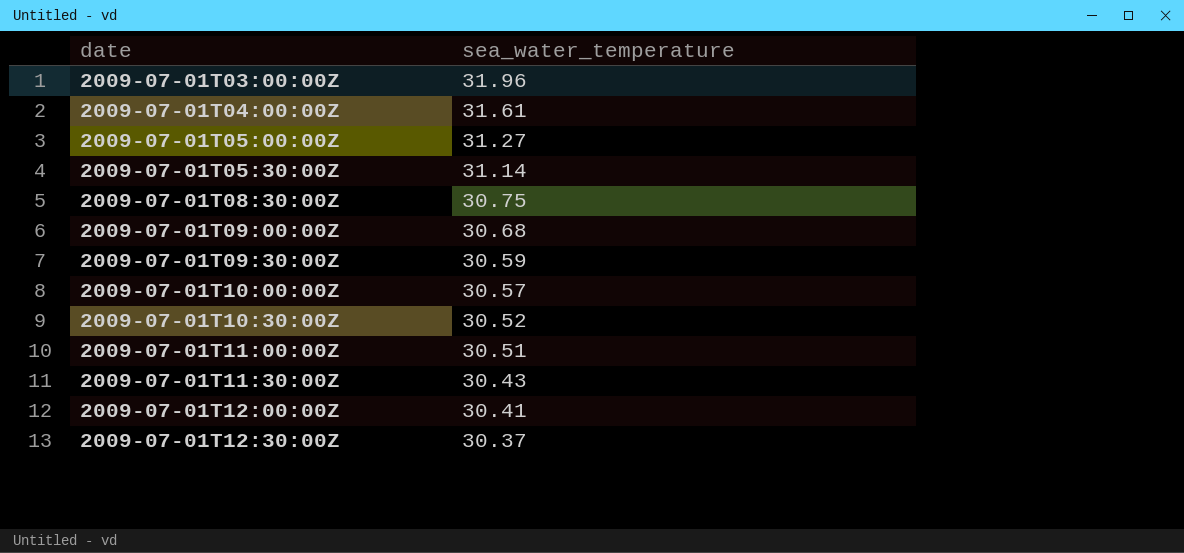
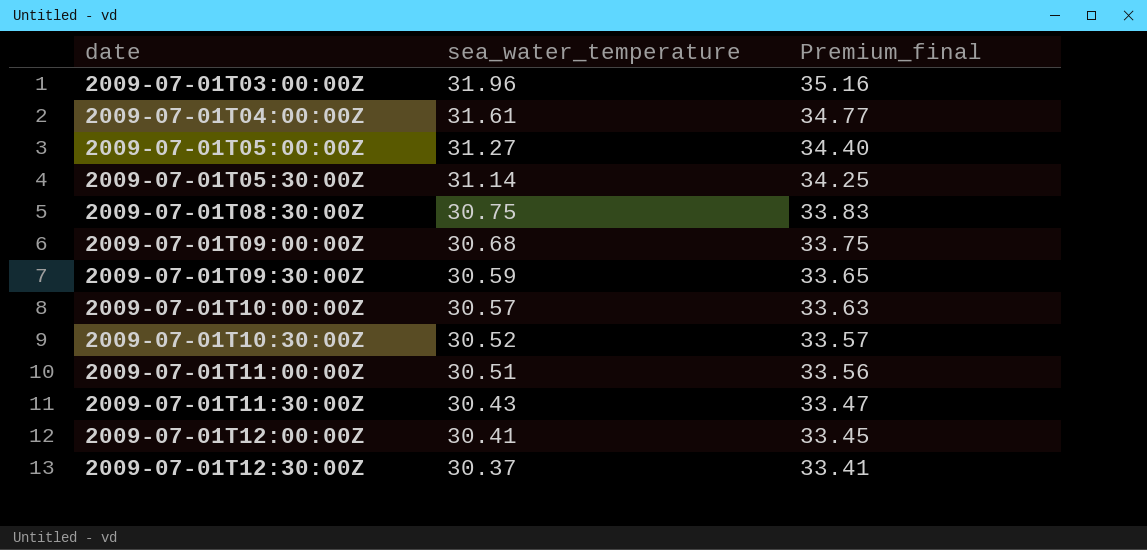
column Premium_final | formula: none -> [sea_water_temperature] * 1.1

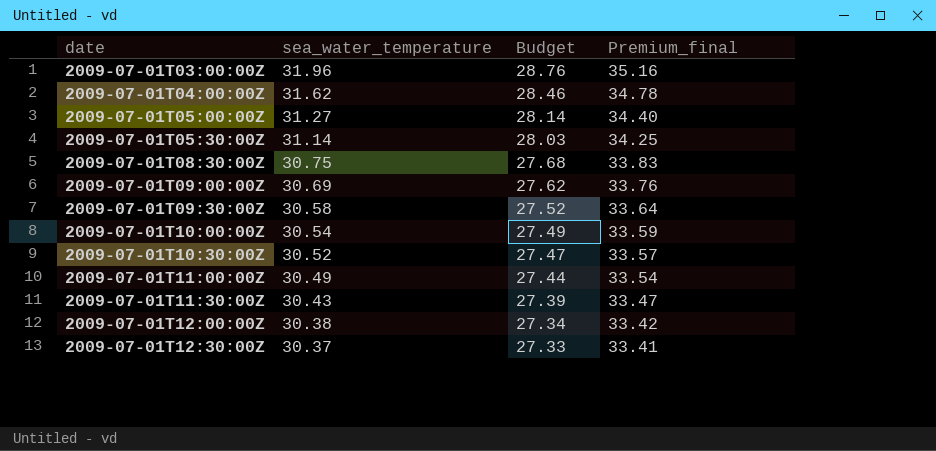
column Budget | formula: none -> [sea_water_temperature] * 0.9
2009-07-01T04:00:00Z | sea_water_temperature: 31.61 -> 31.62
2009-07-01T04:00:00Z | Premium_final: 34.77 -> 34.78
2009-07-01T09:00:00Z | sea_water_temperature: 30.68 -> 30.69
2009-07-01T09:00:00Z | Premium_final: 33.75 -> 33.76
2009-07-01T09:30:00Z | sea_water_temperature: 30.59 -> 30.58
2009-07-01T09:30:00Z | Premium_final: 33.65 -> 33.64
2009-07-01T10:00:00Z | sea_water_temperature: 30.57 -> 30.54
2009-07-01T10:00:00Z | Premium_final: 33.63 -> 33.59
2009-07-01T11:00:00Z | sea_water_temperature: 30.51 -> 30.49
2009-07-01T11:00:00Z | Premium_final: 33.56 -> 33.54
2009-07-01T12:00:00Z | sea_water_temperature: 30.41 -> 30.38
2009-07-01T12:00:00Z | Premium_final: 33.45 -> 33.42

